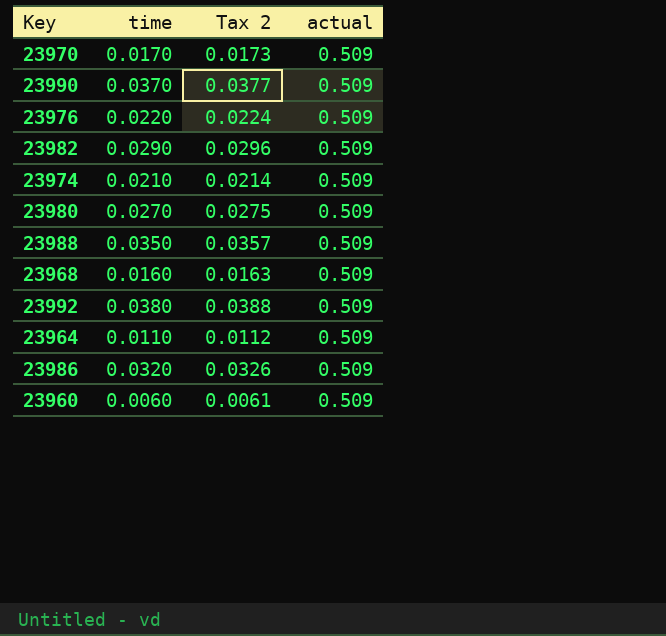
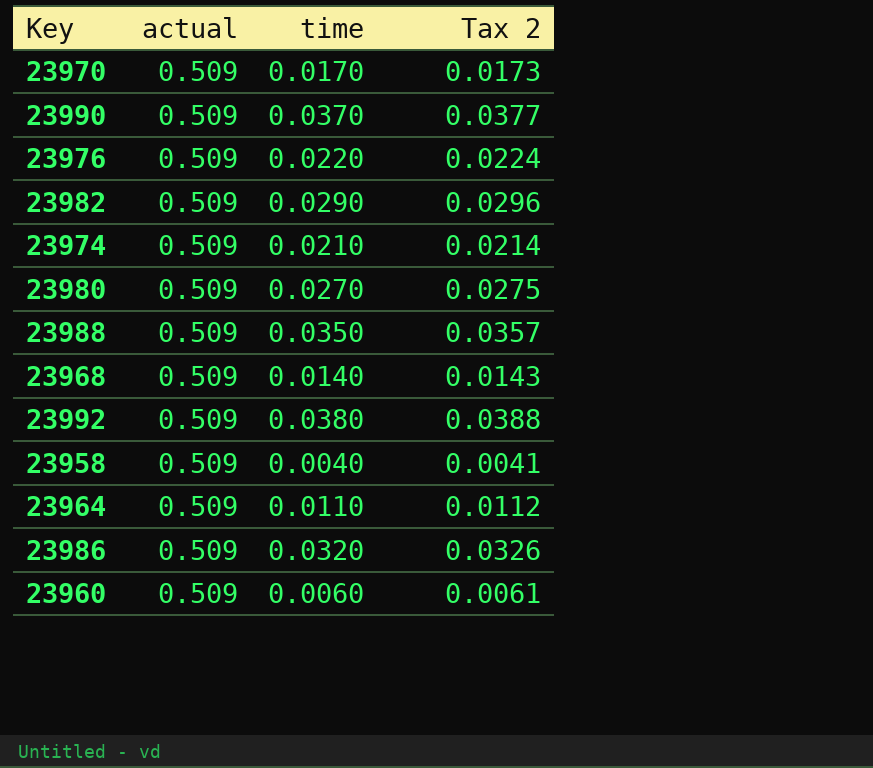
column actual | position: 4 -> 2
23968 | time: 0.0160 -> 0.0140
23968 | Tax 2: 0.0163 -> 0.0143
row 23958: none -> 0.509 | 0.0040 | 0.0041

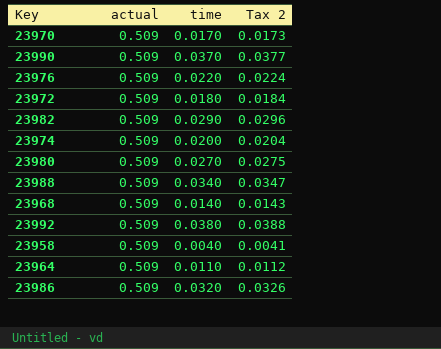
row 23960: 0.509 | 0.0060 | 0.0061 -> none
row 23972: none -> 0.509 | 0.0180 | 0.0184
23974 | time: 0.0210 -> 0.0200
23974 | Tax 2: 0.0214 -> 0.0204
23988 | time: 0.0350 -> 0.0340
23988 | Tax 2: 0.0357 -> 0.0347

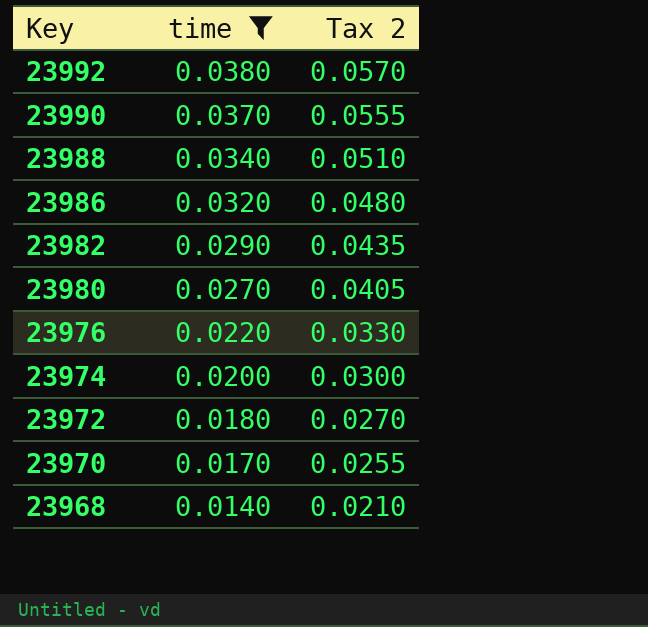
filter: none -> time >= 0.0140
row order: none -> Key descending
column actual | position: 2 -> none
column Tax 2 | formula: [time] * 1.02 -> [time] * 1.5

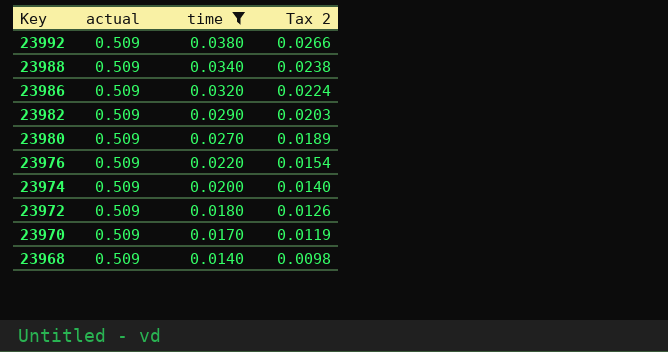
column actual | position: none -> 2
column Tax 2 | formula: [time] * 1.5 -> [time] * 0.7
row 23990: 0.0370 | 0.0555 -> none

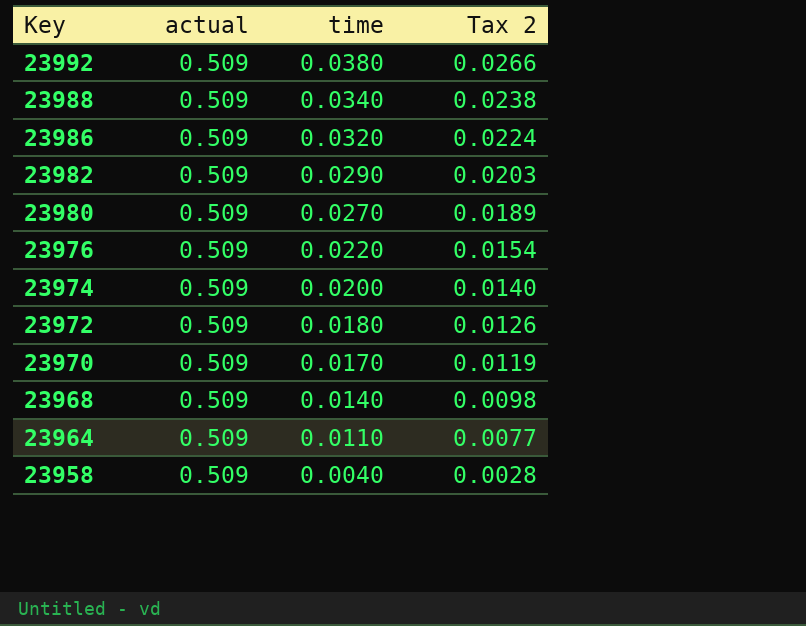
filter: time >= 0.0140 -> none

